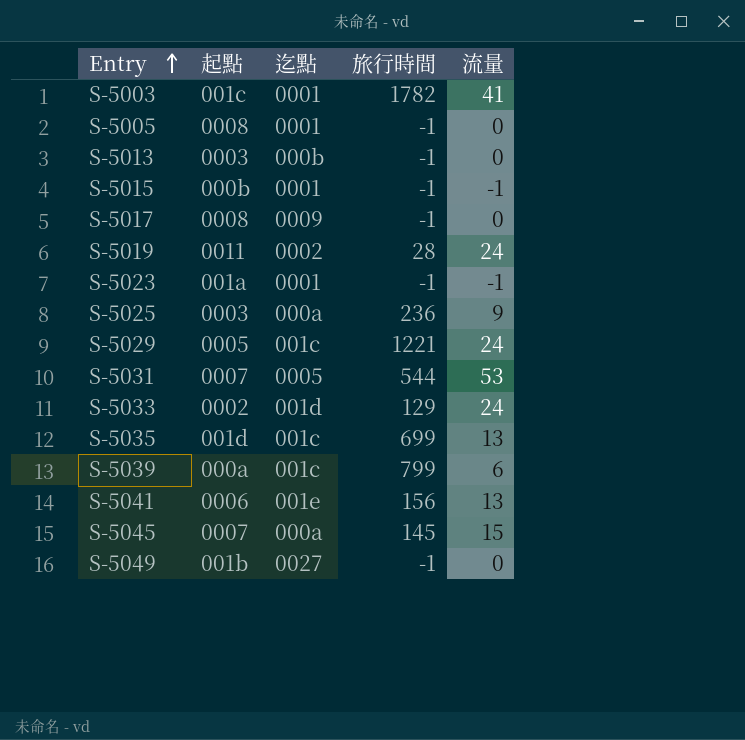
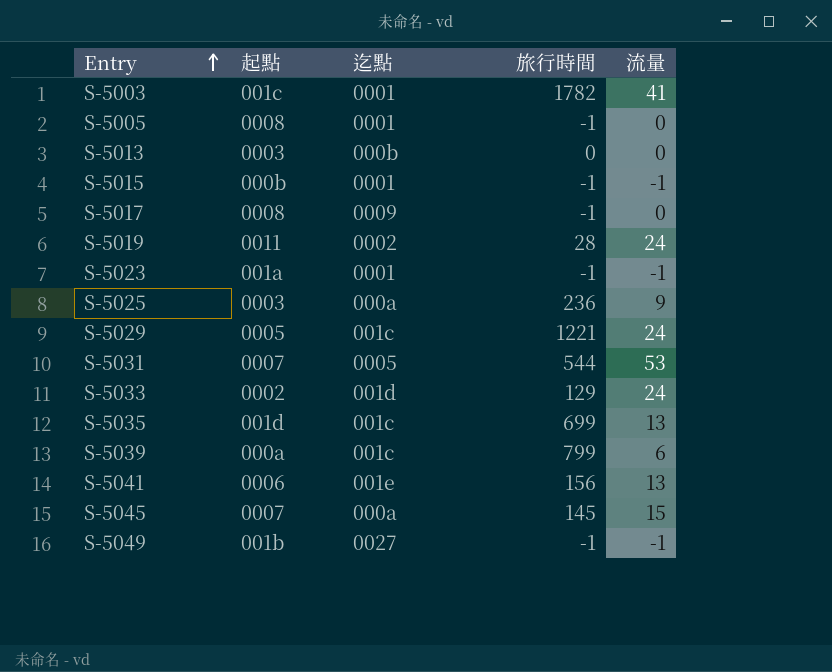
S-5013 | 旅行時間: -1 -> 0
S-5049 | 流量: 0 -> -1

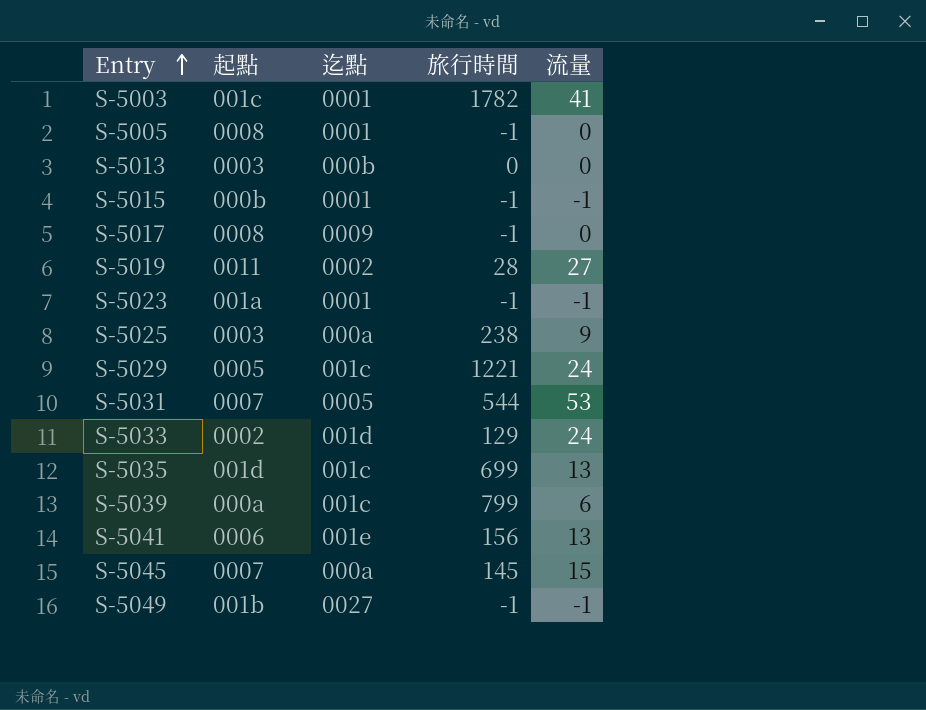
S-5019 | 流量: 24 -> 27
S-5025 | 旅行時間: 236 -> 238

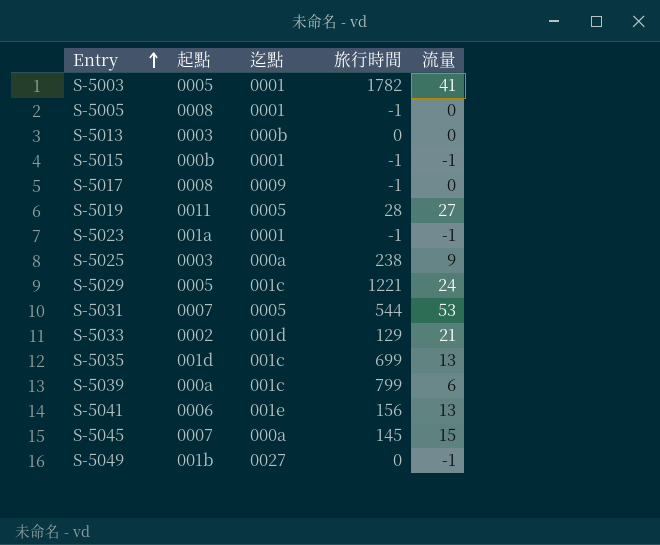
S-5003 | 起點: 001c -> 0005
S-5019 | 迄點: 0002 -> 0005
S-5033 | 流量: 24 -> 21
S-5049 | 旅行時間: -1 -> 0

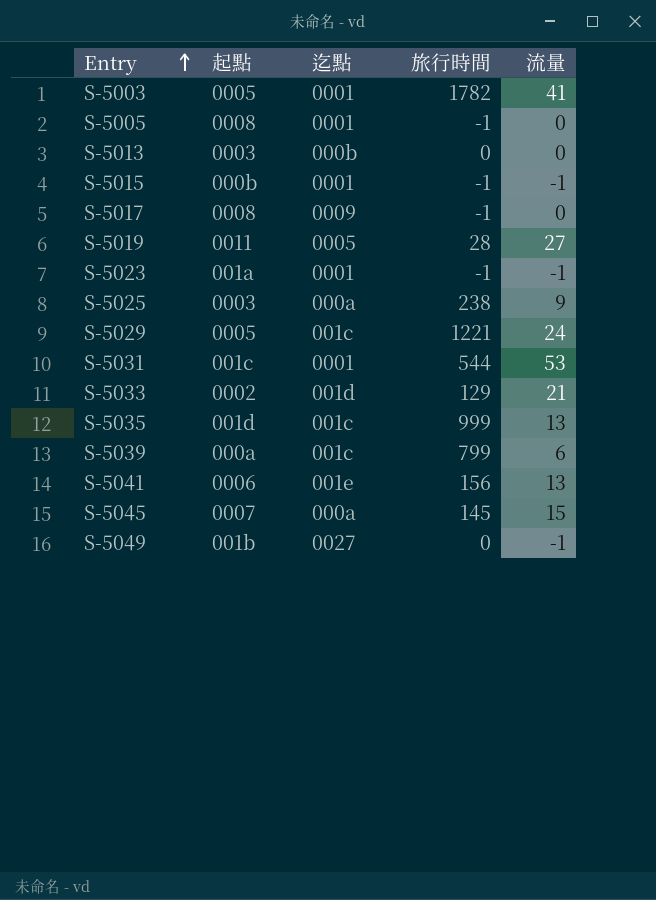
S-5031 | 起點: 0007 -> 001c
S-5031 | 迄點: 0005 -> 0001
S-5035 | 旅行時間: 699 -> 999

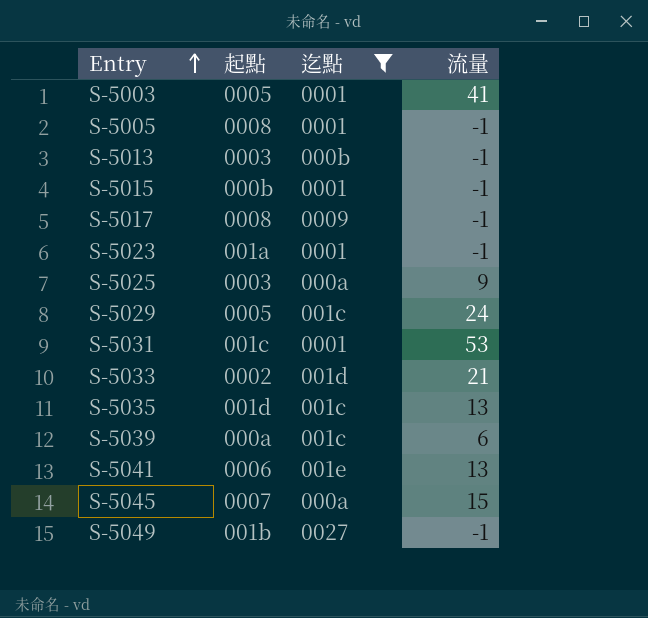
filter: none -> 迄點 != 0005
column 旅行時間 | position: 4 -> none
S-5005 | 流量: 0 -> -1
S-5013 | 流量: 0 -> -1
S-5017 | 流量: 0 -> -1

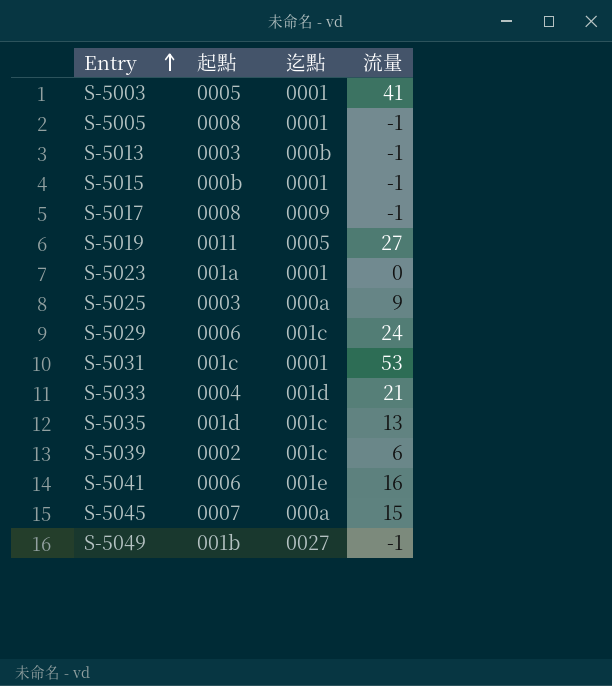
filter: 迄點 != 0005 -> none
S-5023 | 流量: -1 -> 0
S-5029 | 起點: 0005 -> 0006
S-5033 | 起點: 0002 -> 0004
S-5039 | 起點: 000a -> 0002
S-5041 | 流量: 13 -> 16

